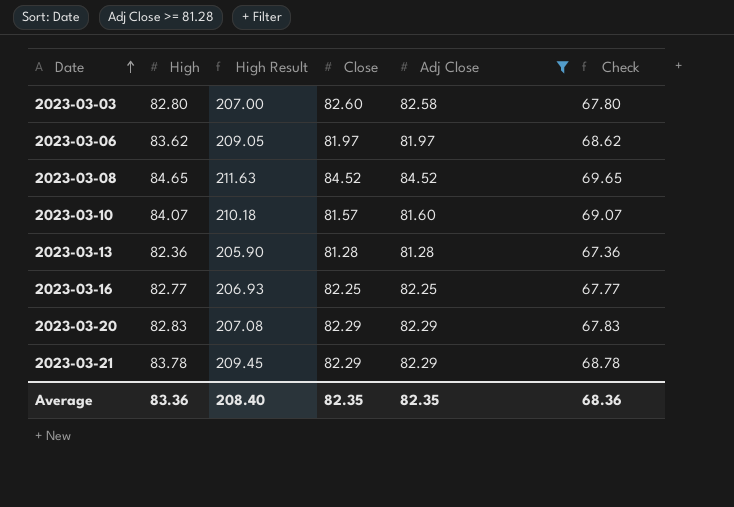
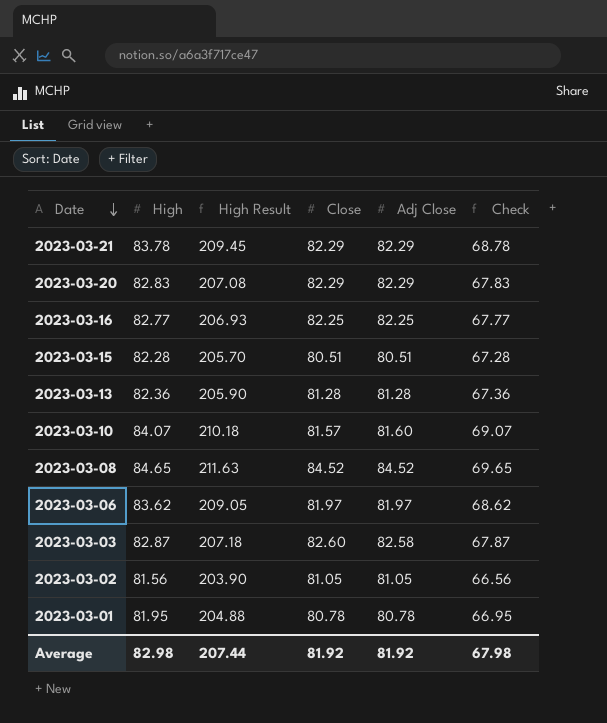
filter: Adj Close >= 81.28 -> none
row order: Date ascending -> Date descending
2023-03-03 | High: 82.80 -> 82.87
2023-03-03 | High Result: 207.00 -> 207.18
2023-03-03 | Check: 67.80 -> 67.87
Average | High: 83.36 -> 82.98
Average | High Result: 208.40 -> 207.44
Average | Close: 82.35 -> 81.92
Average | Adj Close: 82.35 -> 81.92
Average | Check: 68.36 -> 67.98

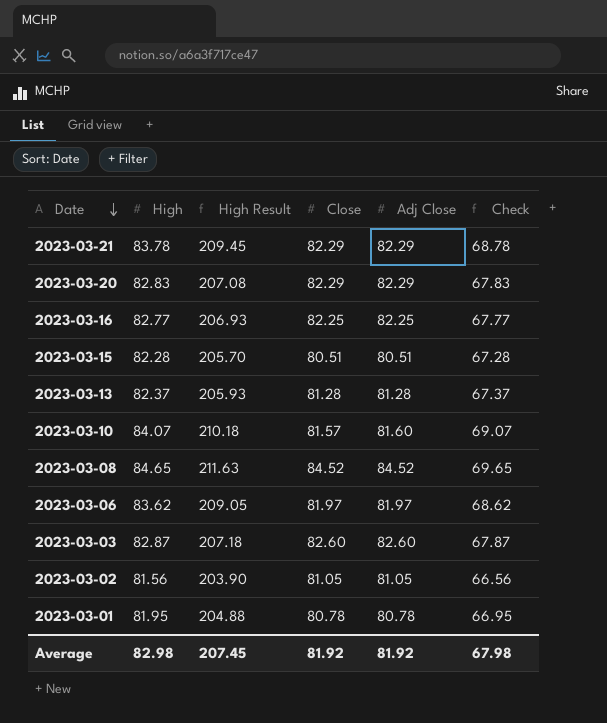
2023-03-13 | High: 82.36 -> 82.37
2023-03-13 | High Result: 205.90 -> 205.93
2023-03-13 | Check: 67.36 -> 67.37
2023-03-03 | Adj Close: 82.58 -> 82.60
Average | High Result: 207.44 -> 207.45

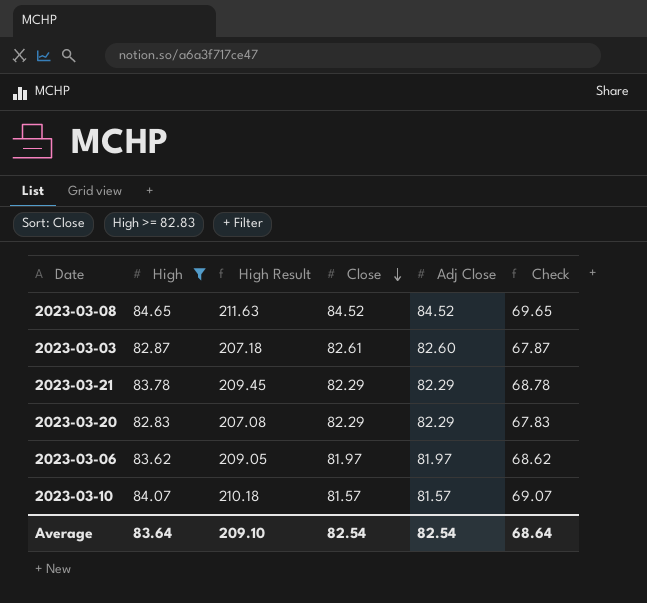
filter: none -> High >= 82.83
row order: Date descending -> Close descending
2023-03-03 | Close: 82.60 -> 82.61
2023-03-10 | Adj Close: 81.60 -> 81.57
Average | High: 82.98 -> 83.64
Average | High Result: 207.45 -> 209.10
Average | Close: 81.92 -> 82.54
Average | Adj Close: 81.92 -> 82.54
Average | Check: 67.98 -> 68.64

